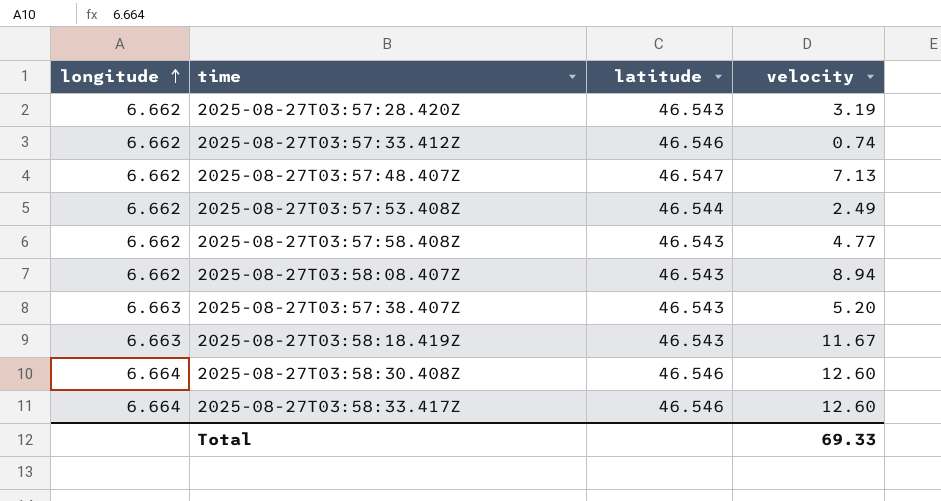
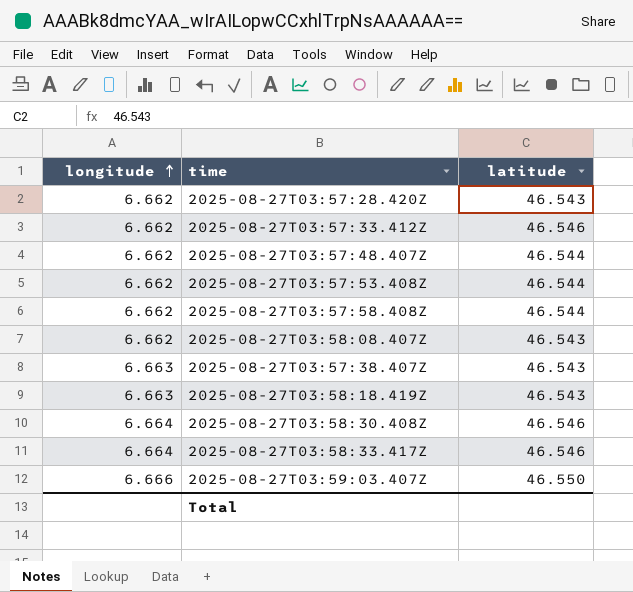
column velocity | position: 4 -> none
2025-08-27T03:57:48.407Z | latitude: 46.547 -> 46.544
2025-08-27T03:57:58.408Z | latitude: 46.543 -> 46.544
row 2025-08-27T03:59:03.407Z: none -> 6.666 | 46.550

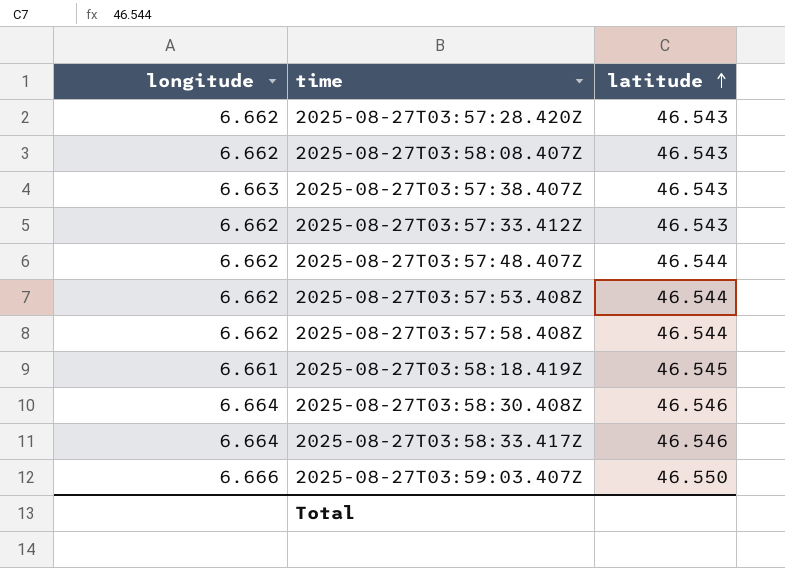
row order: longitude ascending -> latitude ascending
2025-08-27T03:57:33.412Z | latitude: 46.546 -> 46.543
2025-08-27T03:58:18.419Z | longitude: 6.663 -> 6.661
2025-08-27T03:58:18.419Z | latitude: 46.543 -> 46.545

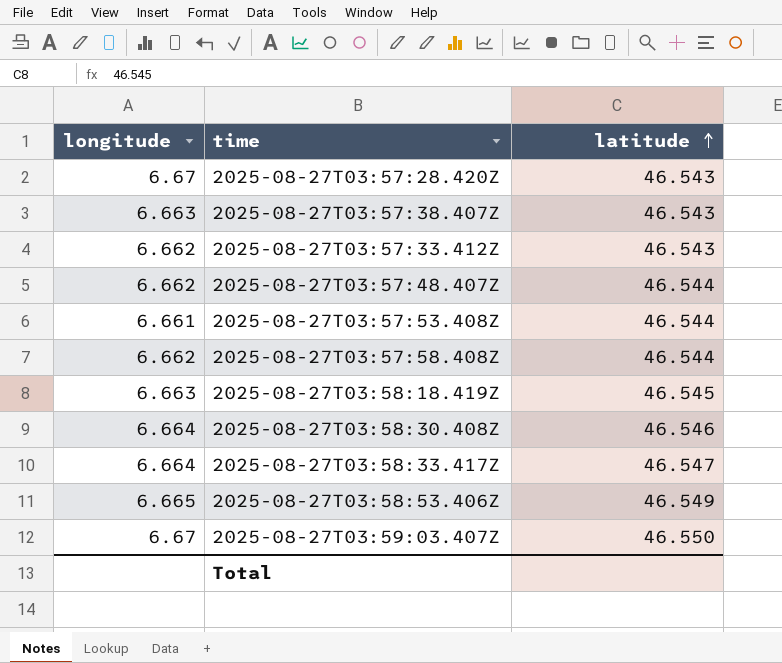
row 2025-08-27T03:58:08.407Z: 6.662 | 46.543 -> none
2025-08-27T03:57:28.420Z | longitude: 6.662 -> 6.67
2025-08-27T03:57:53.408Z | longitude: 6.662 -> 6.661
2025-08-27T03:58:18.419Z | longitude: 6.661 -> 6.663
2025-08-27T03:58:33.417Z | latitude: 46.546 -> 46.547
row 2025-08-27T03:58:53.406Z: none -> 6.665 | 46.549
2025-08-27T03:59:03.407Z | longitude: 6.666 -> 6.67

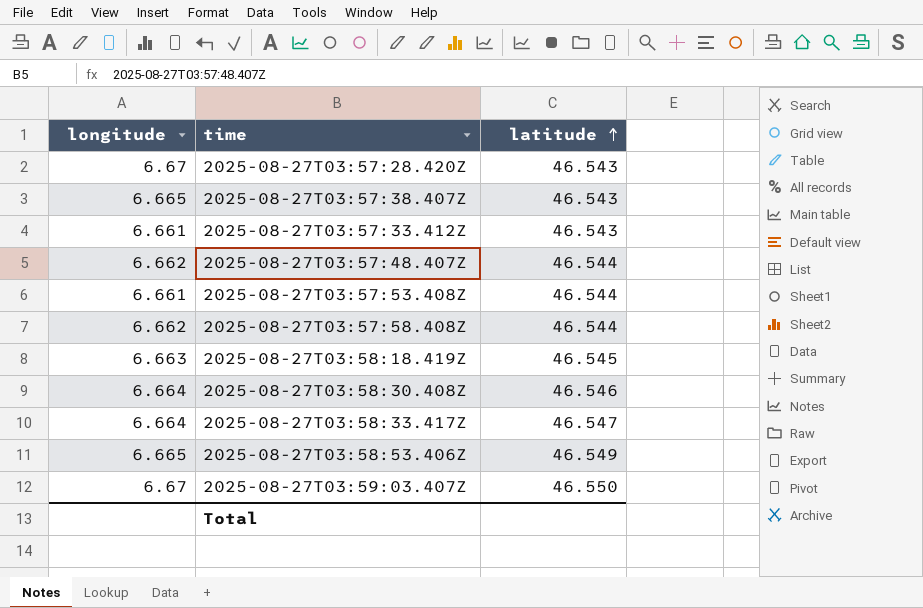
2025-08-27T03:57:38.407Z | longitude: 6.663 -> 6.665
2025-08-27T03:57:33.412Z | longitude: 6.662 -> 6.661

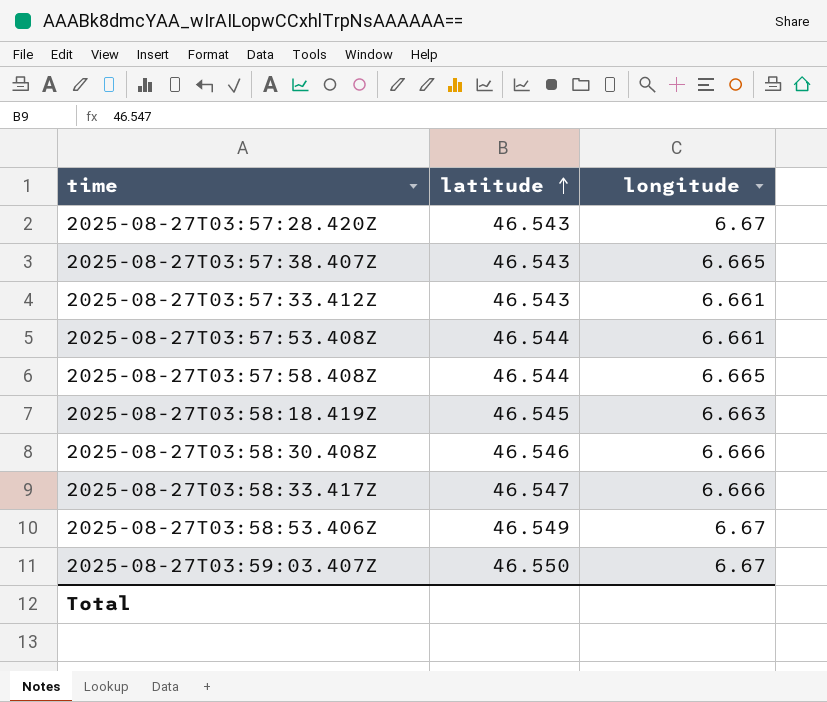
column longitude | position: 1 -> 3
row 2025-08-27T03:57:48.407Z: 6.662 | 46.544 -> none
2025-08-27T03:57:58.408Z | longitude: 6.662 -> 6.665
2025-08-27T03:58:30.408Z | longitude: 6.664 -> 6.666
2025-08-27T03:58:33.417Z | longitude: 6.664 -> 6.666
2025-08-27T03:58:53.406Z | longitude: 6.665 -> 6.67

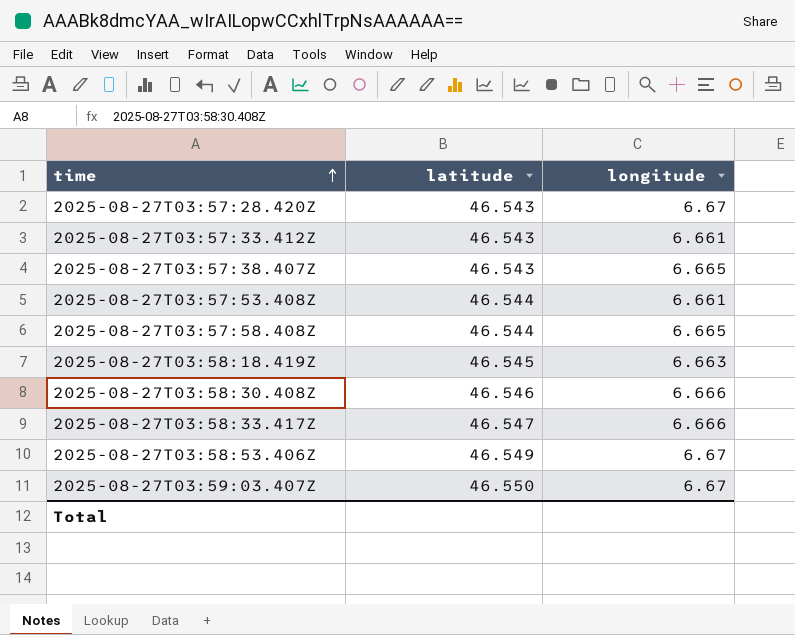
row order: latitude ascending -> time ascending

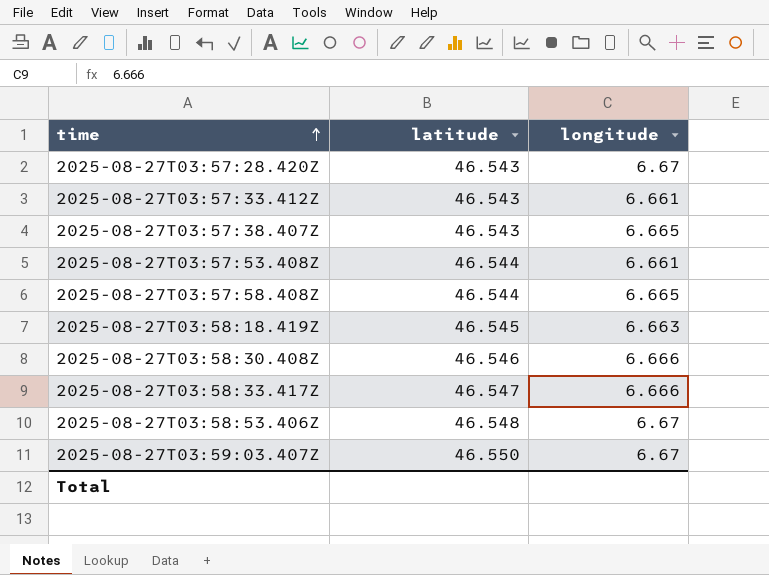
2025-08-27T03:58:53.406Z | latitude: 46.549 -> 46.548

